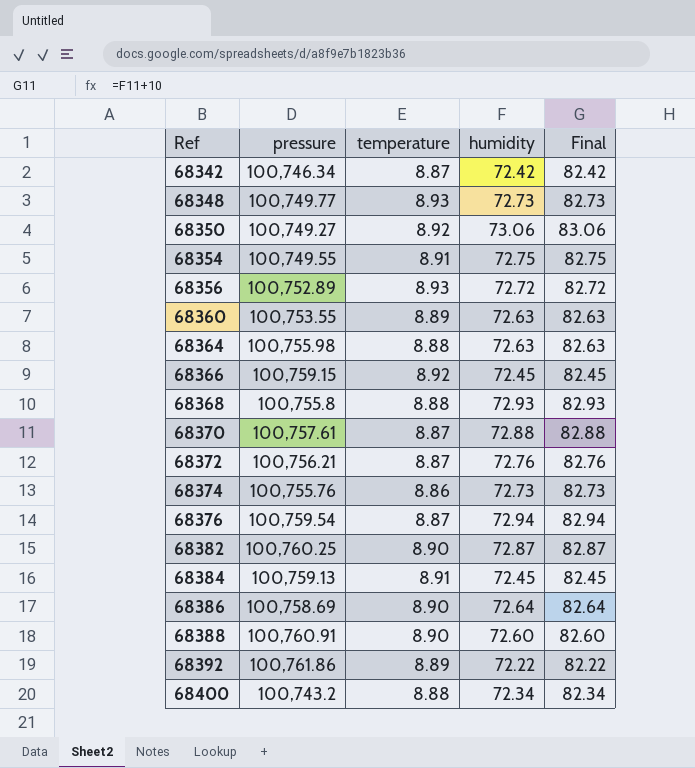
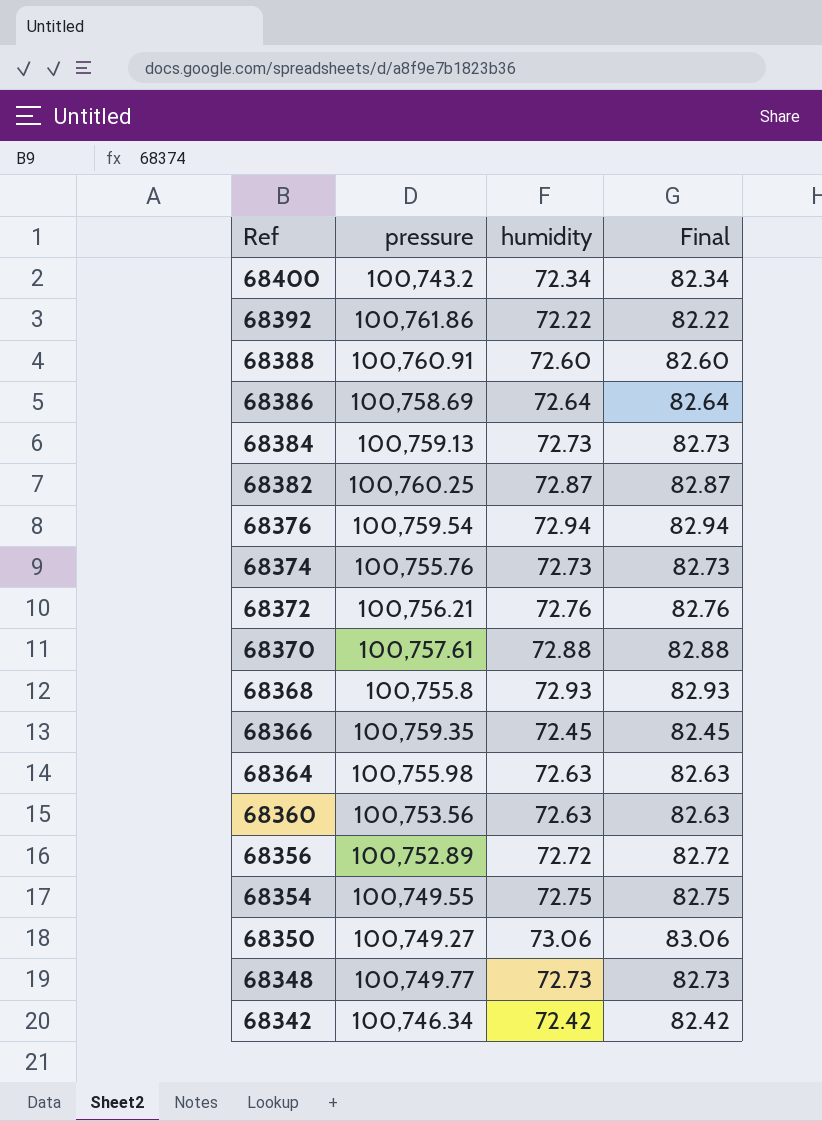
row order: Ref ascending -> Ref descending
column temperature | position: 3 -> none
68384 | humidity: 72.45 -> 72.73
68384 | Final: 82.45 -> 82.73
68366 | pressure: 100,759.15 -> 100,759.35
68360 | pressure: 100,753.55 -> 100,753.56

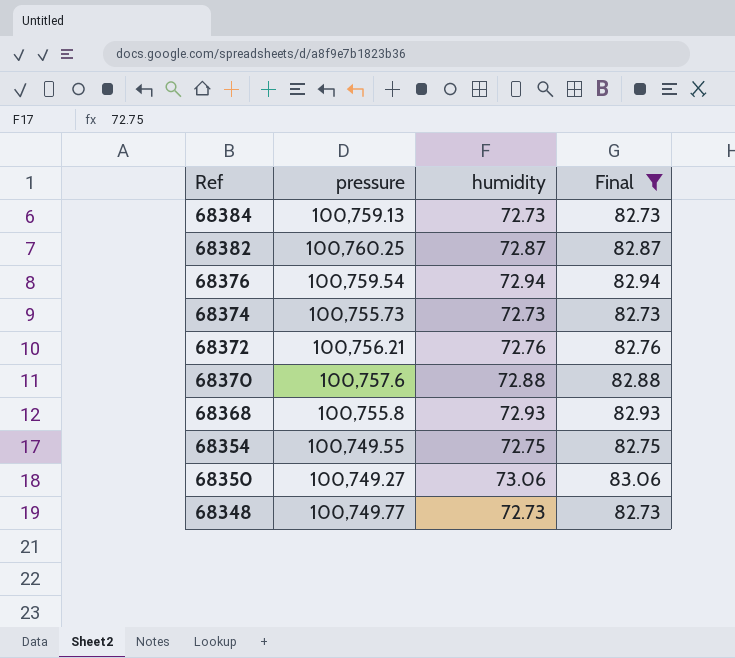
filter: none -> Final >= 82.73
68374 | pressure: 100,755.76 -> 100,755.73
68370 | pressure: 100,757.61 -> 100,757.6

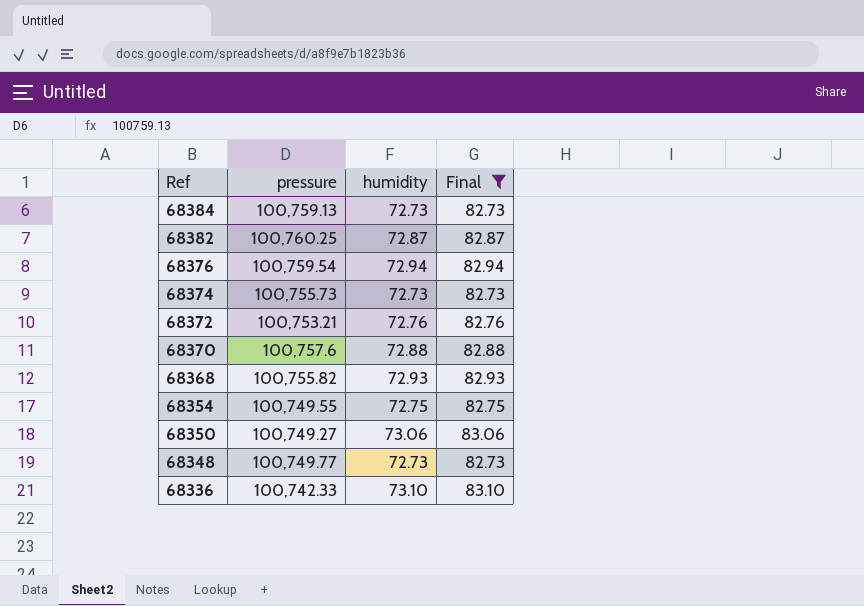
68372 | pressure: 100,756.21 -> 100,753.21
68368 | pressure: 100,755.8 -> 100,755.82
row 68336: none -> 100,742.33 | 73.10 | 83.10

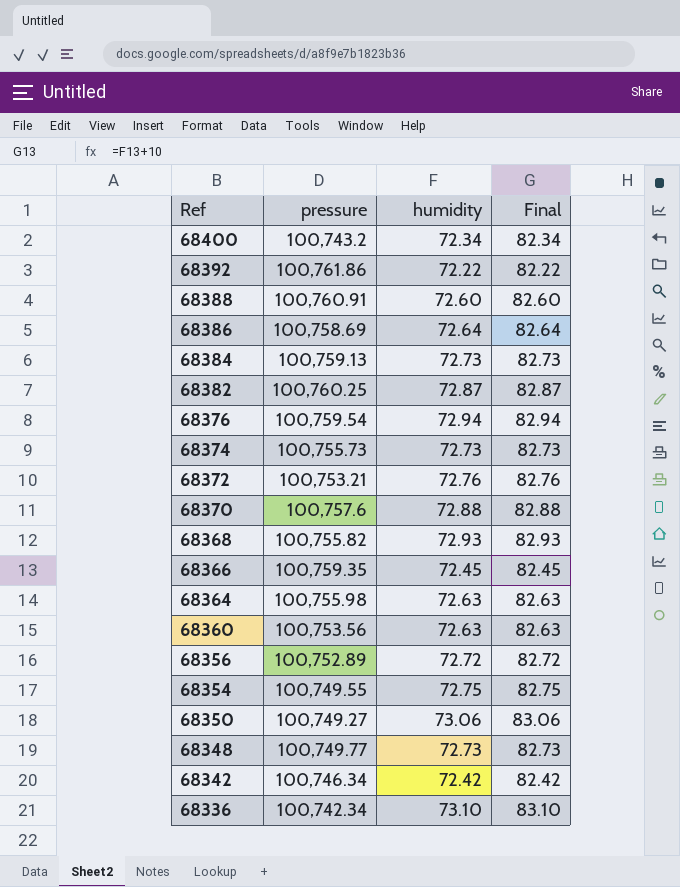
filter: Final >= 82.73 -> none
68336 | pressure: 100,742.33 -> 100,742.34

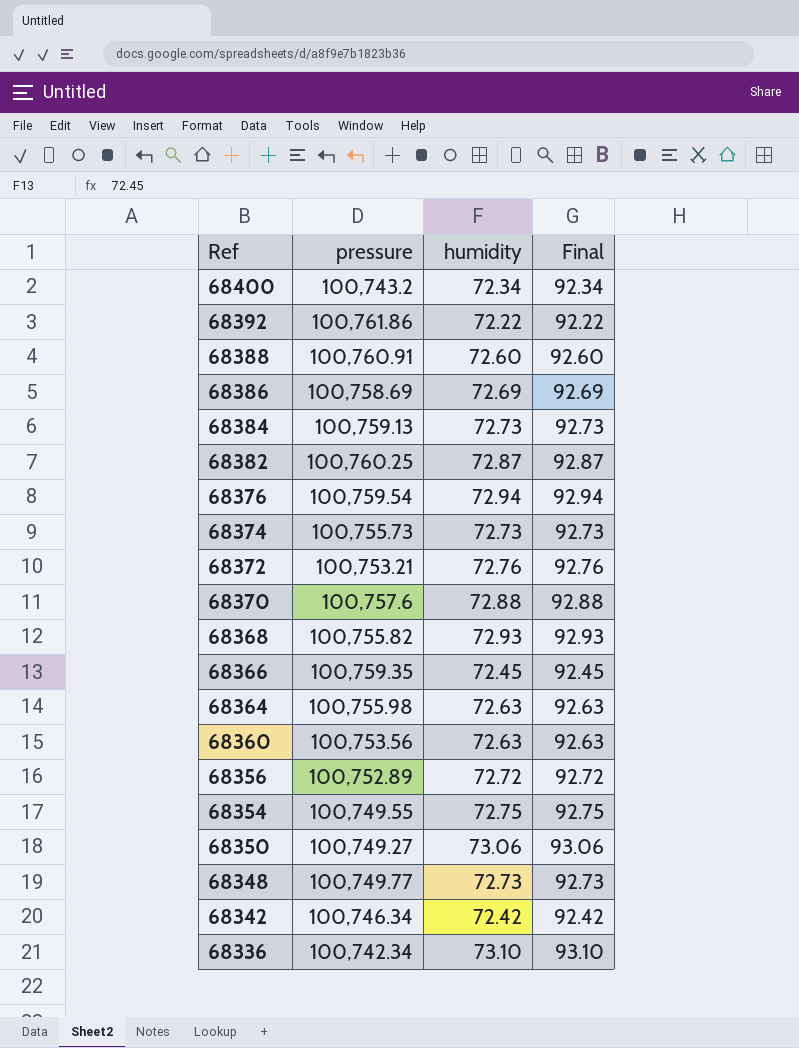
column Final | formula: [humidity] + 10 -> [humidity] + 20
68386 | humidity: 72.64 -> 72.69

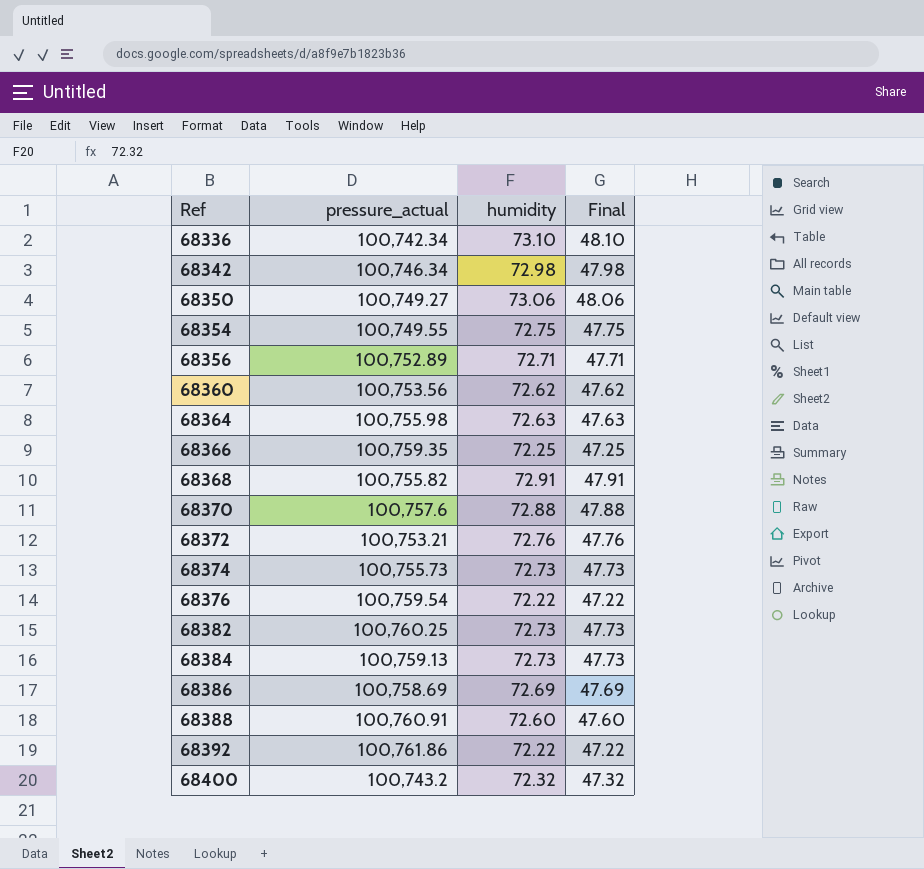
row order: Ref descending -> Ref ascending
column name: pressure -> pressure_actual
column Final | formula: [humidity] + 20 -> [humidity] - 25
row 68348: 100,749.77 | 72.73 | 92.73 -> none
68342 | humidity: 72.42 -> 72.98
68356 | humidity: 72.72 -> 72.71
68360 | humidity: 72.63 -> 72.62
68366 | humidity: 72.45 -> 72.25
68368 | humidity: 72.93 -> 72.91
68376 | humidity: 72.94 -> 72.22
68382 | humidity: 72.87 -> 72.73
68400 | humidity: 72.34 -> 72.32

